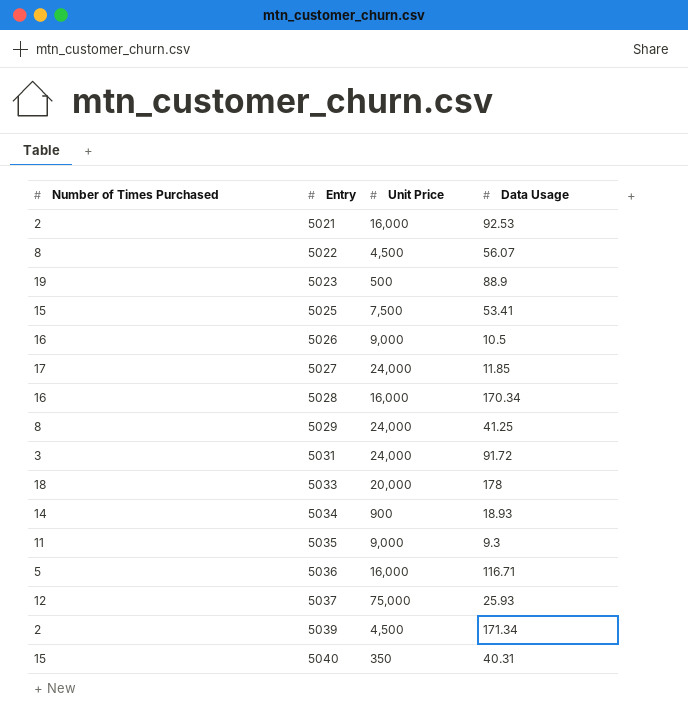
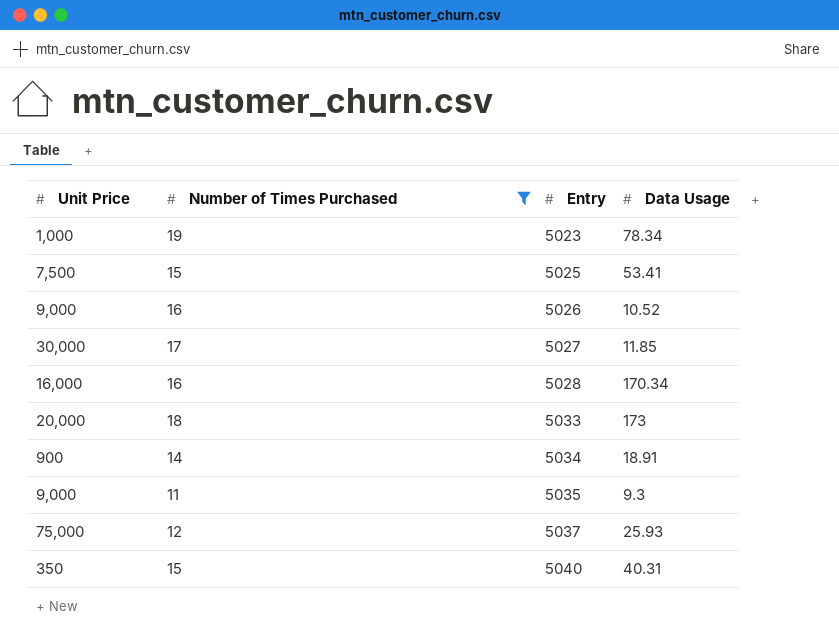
filter: none -> Number of Times Purchased >= 11
column Unit Price | position: 3 -> 1
5023 | Unit Price: 500 -> 1,000
5023 | Data Usage: 88.9 -> 78.34
5026 | Data Usage: 10.5 -> 10.52
5027 | Unit Price: 24,000 -> 30,000
5033 | Data Usage: 178 -> 173
5034 | Data Usage: 18.93 -> 18.91

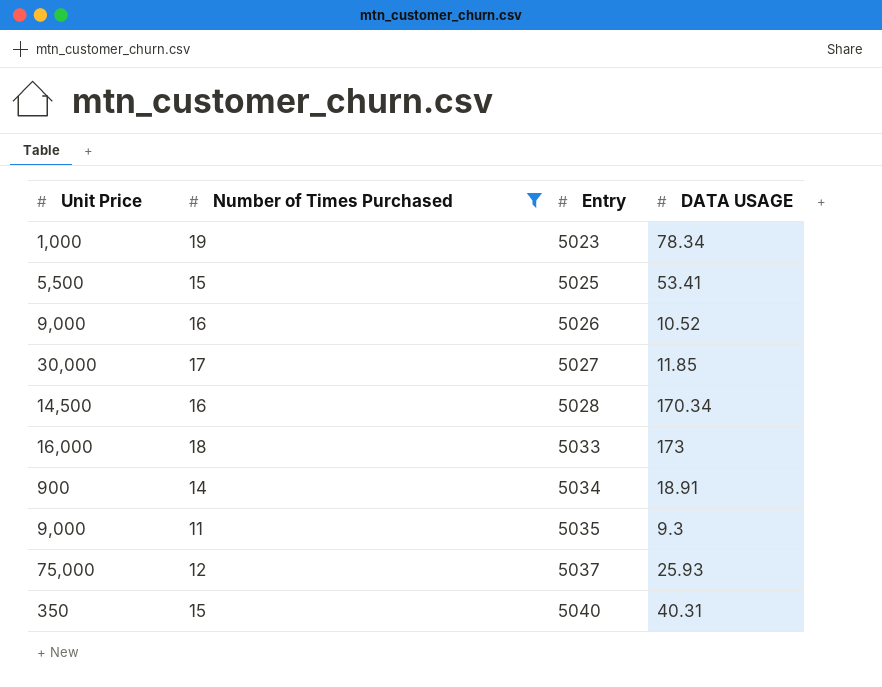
column name: Data Usage -> DATA USAGE
5025 | Unit Price: 7,500 -> 5,500
5028 | Unit Price: 16,000 -> 14,500
5033 | Unit Price: 20,000 -> 16,000

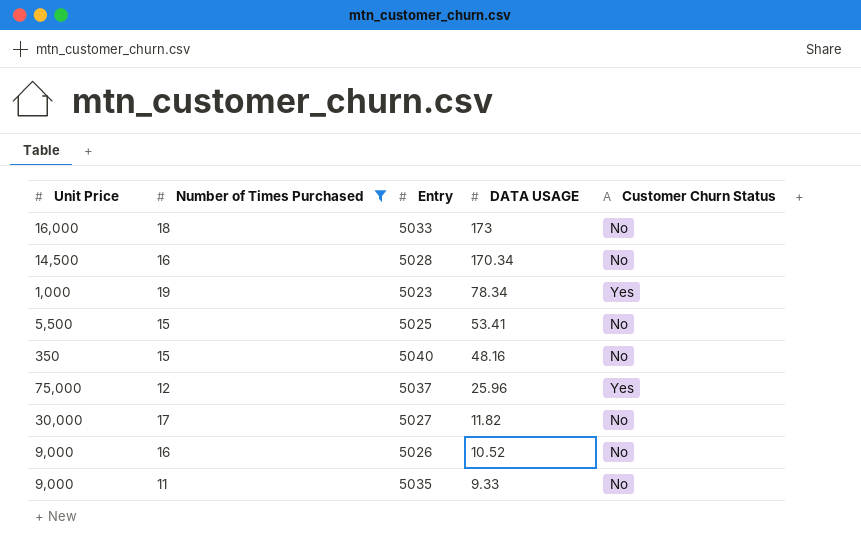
row order: Entry ascending -> DATA USAGE descending
column Customer Churn Status | position: none -> 5
row 5034: 900 | 14 | 18.91 -> none
5040 | DATA USAGE: 40.31 -> 48.16
5037 | DATA USAGE: 25.93 -> 25.96
5027 | DATA USAGE: 11.85 -> 11.82
5035 | DATA USAGE: 9.3 -> 9.33

